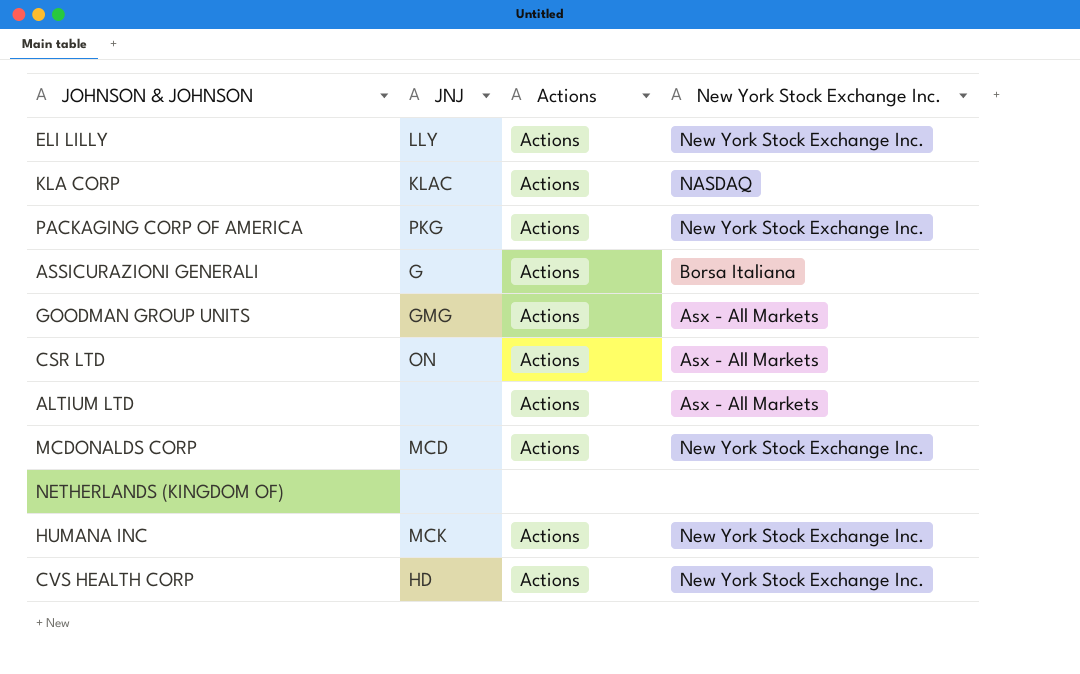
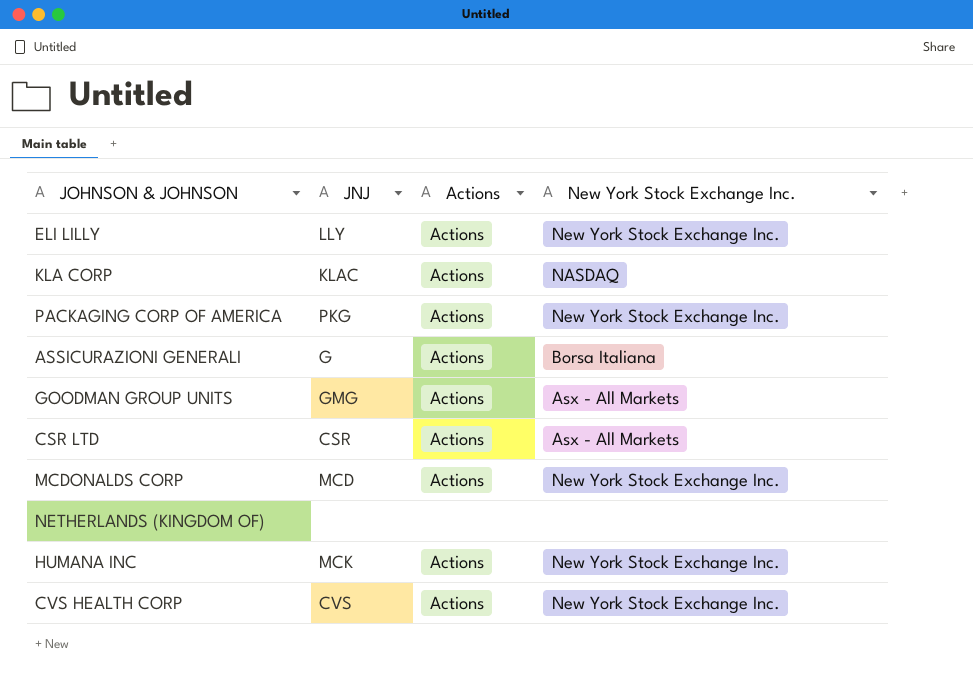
row ALTIUM LTD: none | Actions | Asx - All Markets -> none
CSR LTD | JNJ: ON -> CSR
CVS HEALTH CORP | JNJ: HD -> CVS

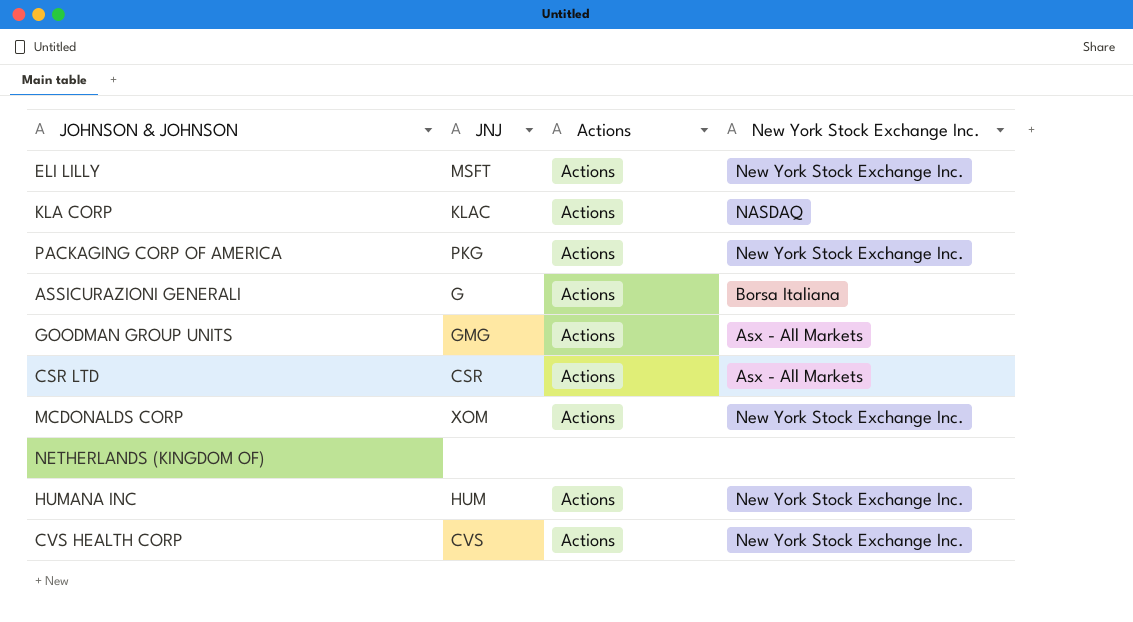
ELI LILLY | JNJ: LLY -> MSFT
MCDONALDS CORP | JNJ: MCD -> XOM
HUMANA INC | JNJ: MCK -> HUM

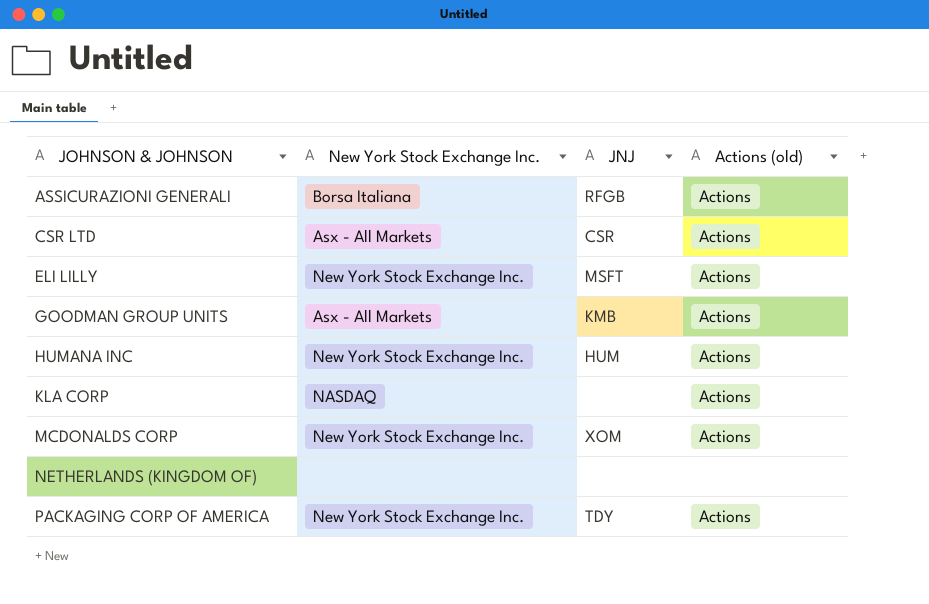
row order: none -> JOHNSON & JOHNSON ascending
column New York Stock Exchange Inc. | position: 4 -> 2
column name: Actions -> Actions (old)
row CVS HEALTH CORP: CVS | Actions | New York Stock Exchange Inc. -> none
ASSICURAZIONI GENERALI | JNJ: G -> RFGB
GOODMAN GROUP UNITS | JNJ: GMG -> KMB
KLA CORP | JNJ: KLAC -> none
PACKAGING CORP OF AMERICA | JNJ: PKG -> TDY

